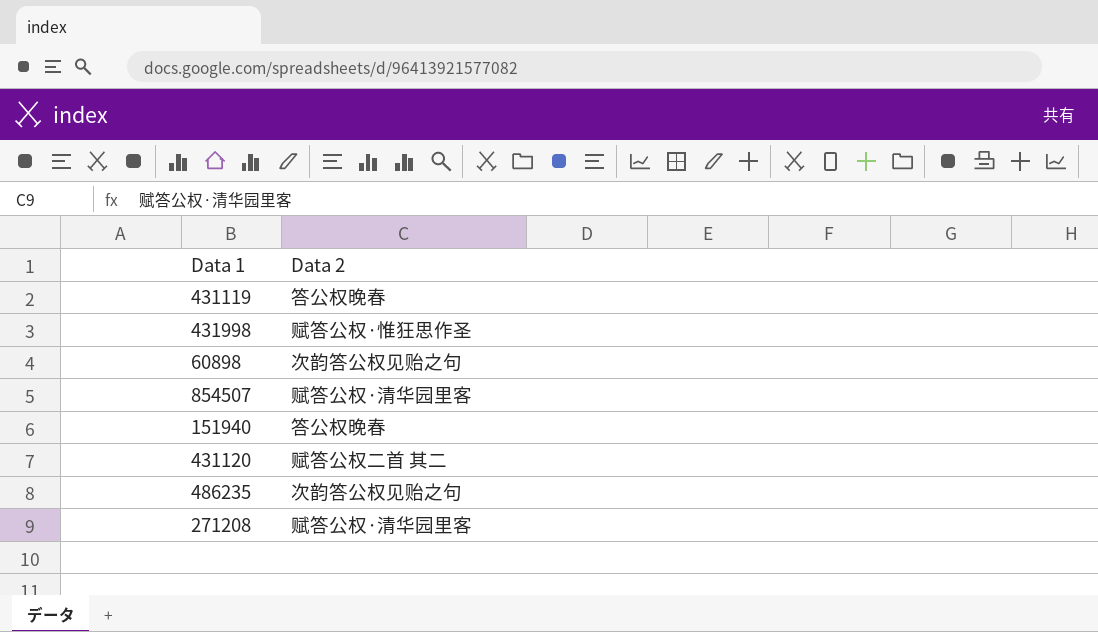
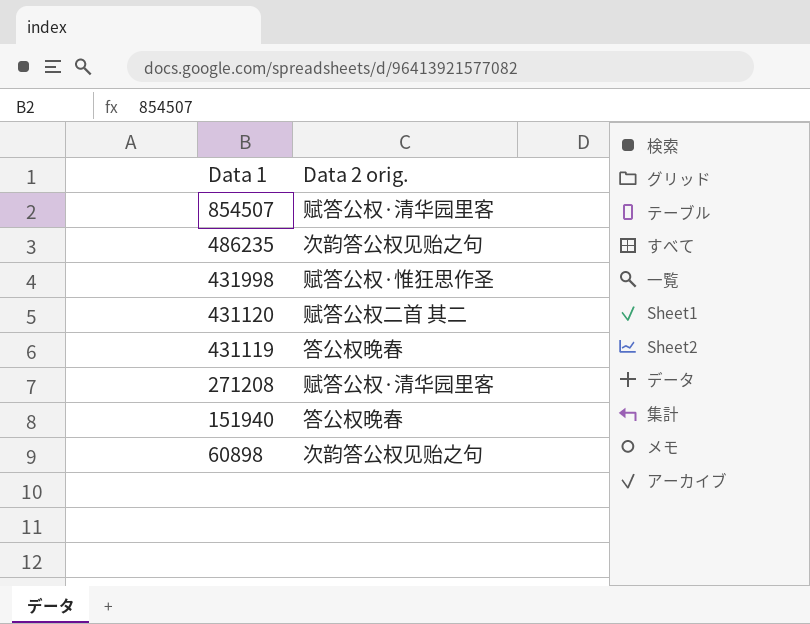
row order: none -> Data 1 descending
column name: Data 2 -> Data 2 orig.

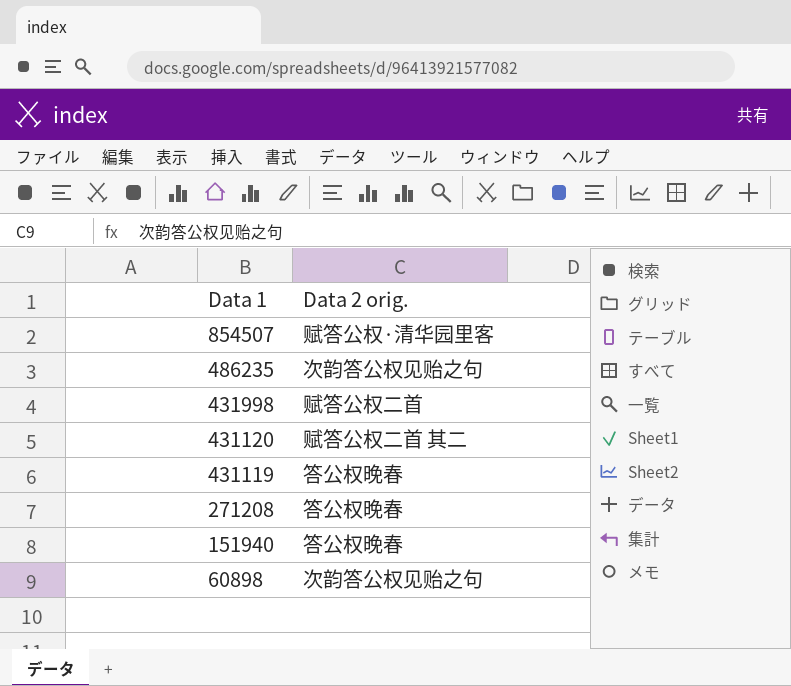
431998 | Data 2 orig.: 赋答公权·惟狂思作圣 -> 赋答公权二首
271208 | Data 2 orig.: 赋答公权·清华园里客 -> 答公权晚春

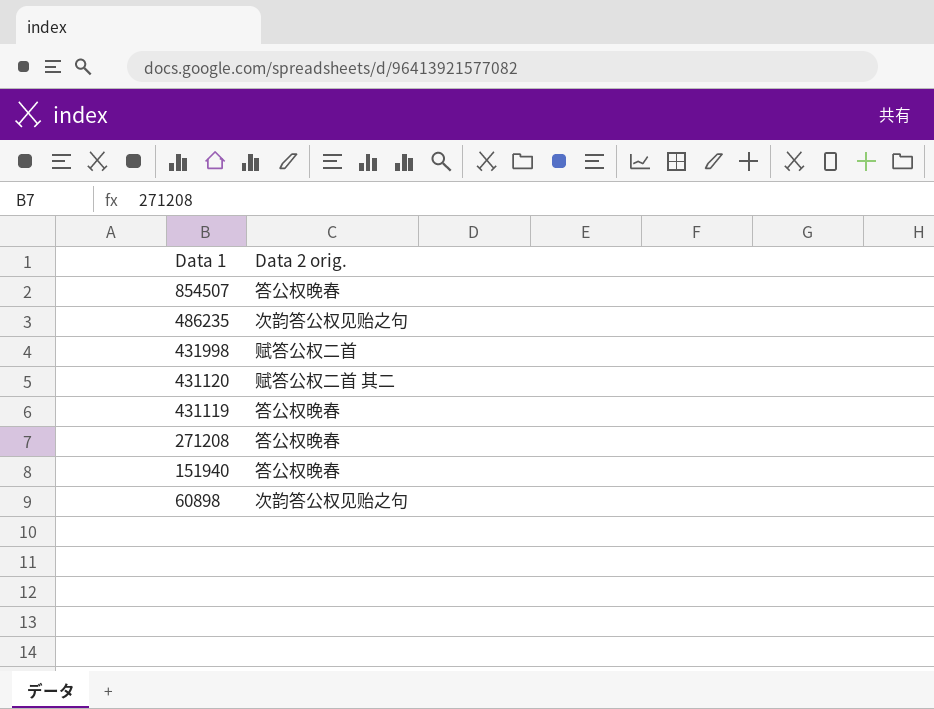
854507 | Data 2 orig.: 赋答公权·清华园里客 -> 答公权晚春

